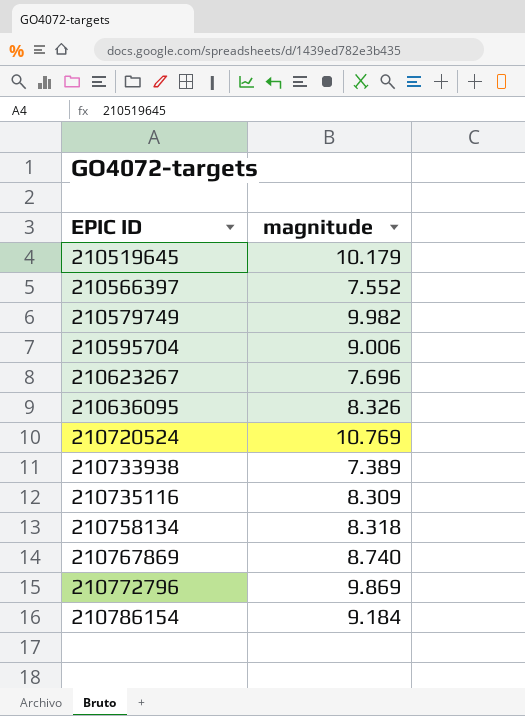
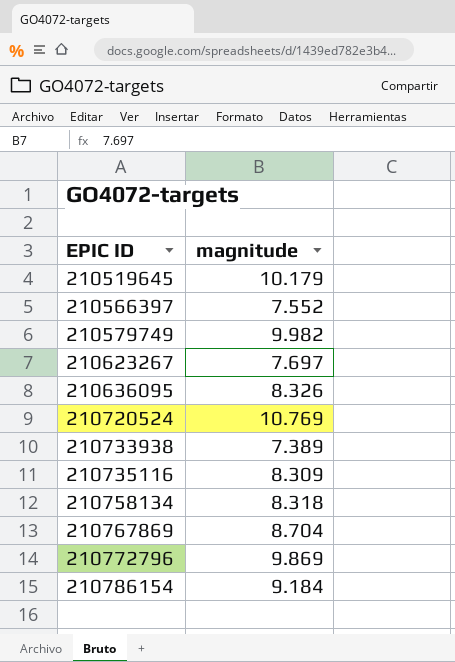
row 210595704: 9.006 -> none
210623267 | magnitude: 7.696 -> 7.697
210767869 | magnitude: 8.740 -> 8.704

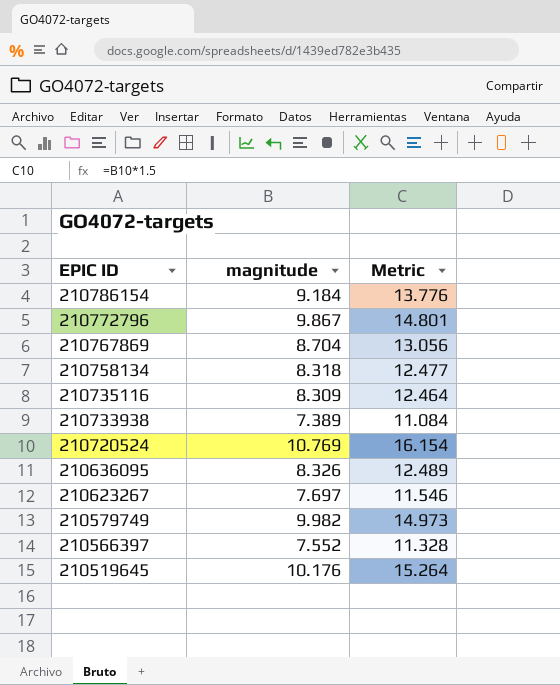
row order: EPIC ID ascending -> EPIC ID descending
column Metric | formula: none -> [magnitude] * 1.5
210772796 | magnitude: 9.869 -> 9.867
210519645 | magnitude: 10.179 -> 10.176

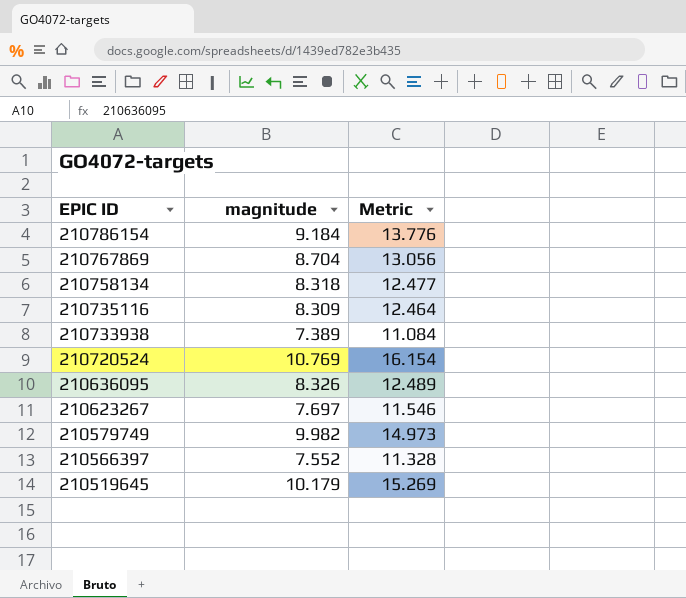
row 210772796: 9.867 | 14.801 -> none
210519645 | magnitude: 10.176 -> 10.179
210519645 | Metric: 15.264 -> 15.269

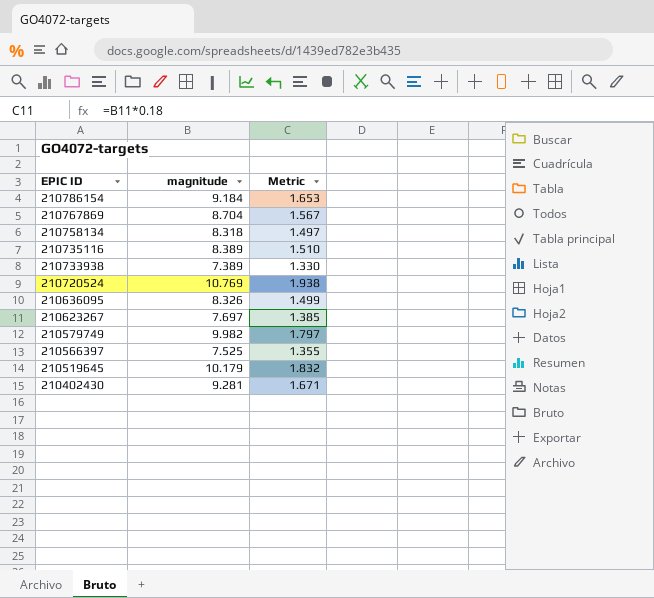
column Metric | formula: [magnitude] * 1.5 -> [magnitude] * 0.18
210735116 | magnitude: 8.309 -> 8.389
210566397 | magnitude: 7.552 -> 7.525
row 210402430: none -> 9.281 | 1.671

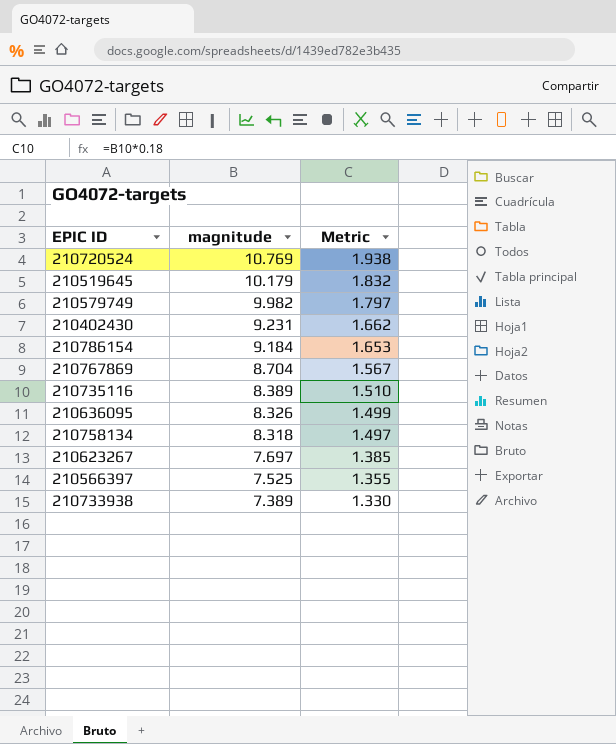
row order: EPIC ID descending -> magnitude descending
210402430 | magnitude: 9.281 -> 9.231
210402430 | Metric: 1.671 -> 1.662

